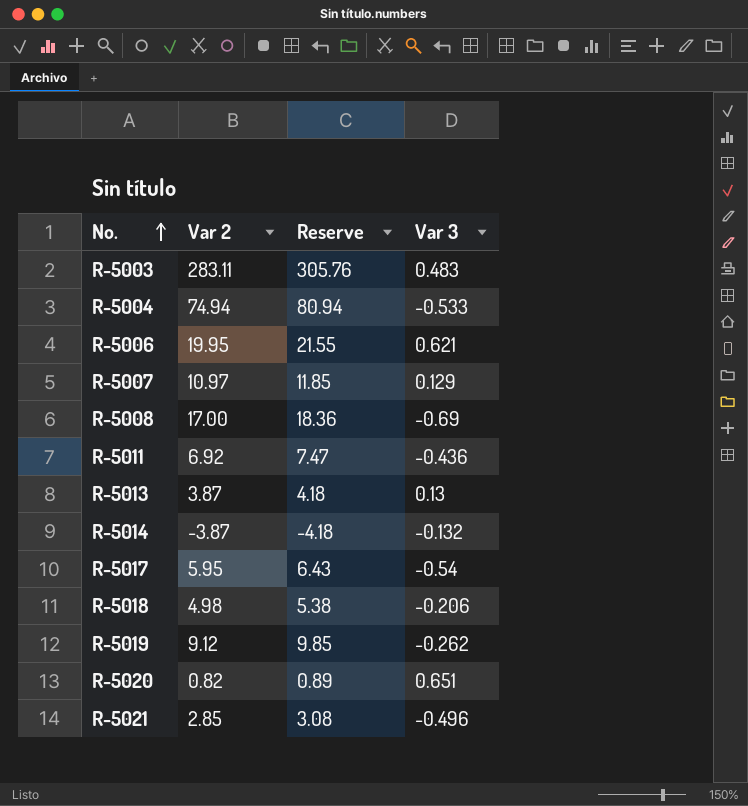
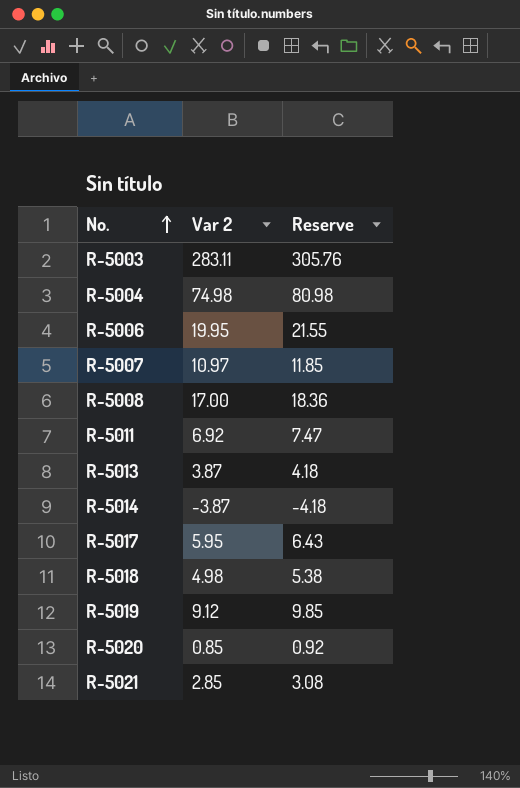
column Var 3 | position: 4 -> none
R-5004 | Var 2: 74.94 -> 74.98
R-5004 | Reserve: 80.94 -> 80.98
R-5020 | Var 2: 0.82 -> 0.85
R-5020 | Reserve: 0.89 -> 0.92

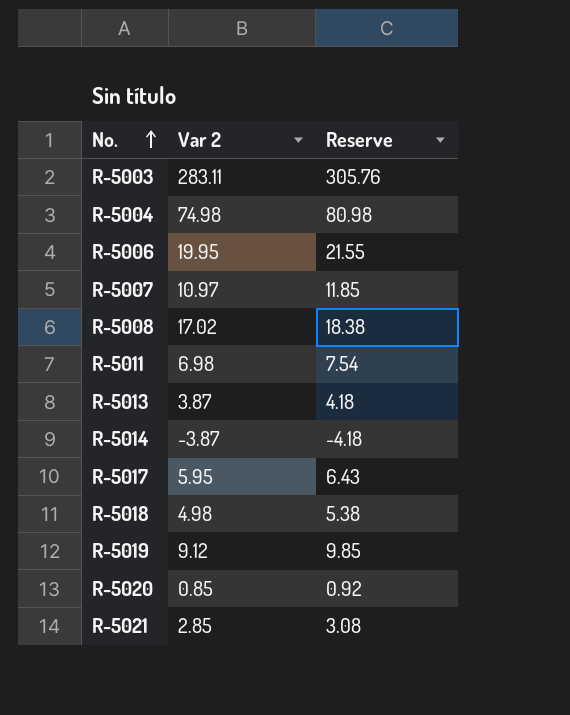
R-5008 | Var 2: 17.00 -> 17.02
R-5008 | Reserve: 18.36 -> 18.38
R-5011 | Var 2: 6.92 -> 6.98
R-5011 | Reserve: 7.47 -> 7.54

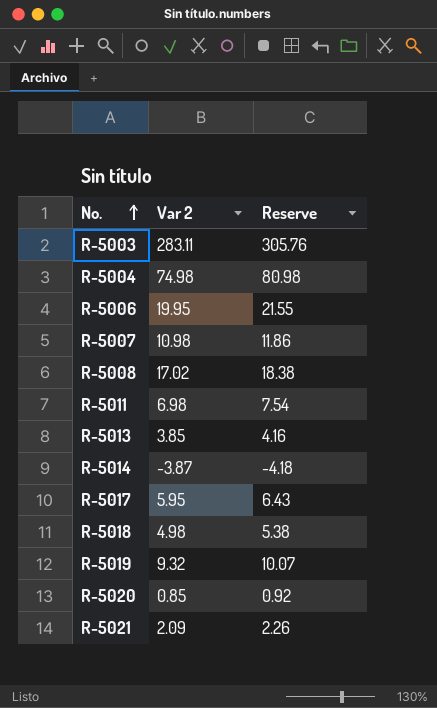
R-5007 | Var 2: 10.97 -> 10.98
R-5007 | Reserve: 11.85 -> 11.86
R-5013 | Var 2: 3.87 -> 3.85
R-5013 | Reserve: 4.18 -> 4.16
R-5019 | Var 2: 9.12 -> 9.32
R-5019 | Reserve: 9.85 -> 10.07
R-5021 | Var 2: 2.85 -> 2.09
R-5021 | Reserve: 3.08 -> 2.26

